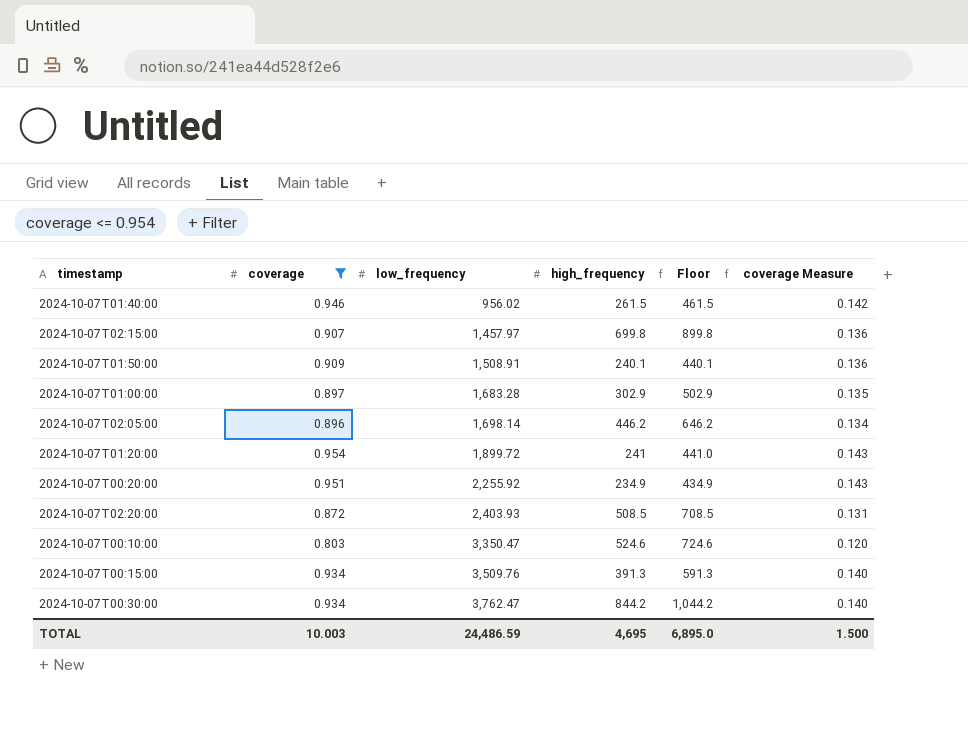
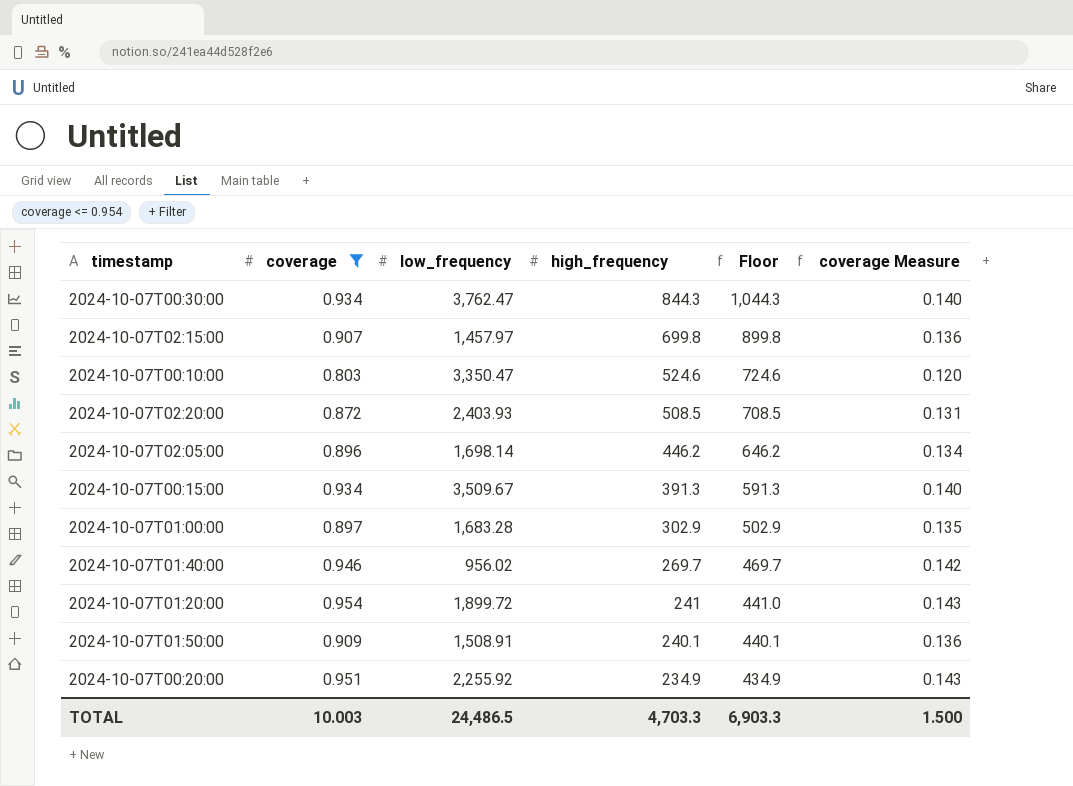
row order: low_frequency ascending -> high_frequency descending
2024-10-07T00:30:00 | high_frequency: 844.2 -> 844.3
2024-10-07T00:30:00 | Floor: 1,044.2 -> 1,044.3
2024-10-07T00:15:00 | low_frequency: 3,509.76 -> 3,509.67
2024-10-07T01:40:00 | high_frequency: 261.5 -> 269.7
2024-10-07T01:40:00 | Floor: 461.5 -> 469.7
TOTAL | low_frequency: 24,486.59 -> 24,486.5
TOTAL | high_frequency: 4,695 -> 4,703.3
TOTAL | Floor: 6,895.0 -> 6,903.3

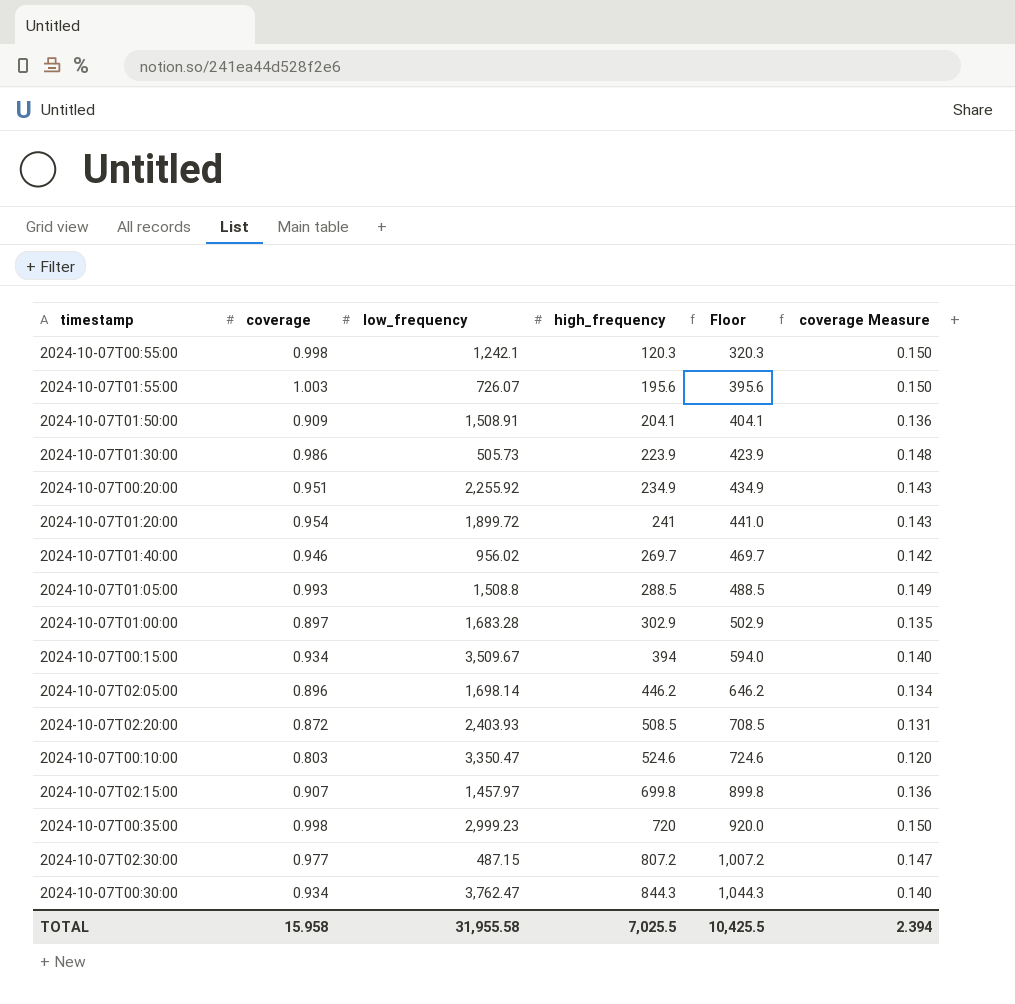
filter: coverage <= 0.954 -> none
row order: high_frequency descending -> high_frequency ascending
2024-10-07T01:50:00 | high_frequency: 240.1 -> 204.1
2024-10-07T01:50:00 | Floor: 440.1 -> 404.1
2024-10-07T00:15:00 | high_frequency: 391.3 -> 394
2024-10-07T00:15:00 | Floor: 591.3 -> 594.0
TOTAL | coverage: 10.003 -> 15.958
TOTAL | low_frequency: 24,486.5 -> 31,955.58
TOTAL | high_frequency: 4,703.3 -> 7,025.5
TOTAL | Floor: 6,903.3 -> 10,425.5
TOTAL | coverage Measure: 1.500 -> 2.394

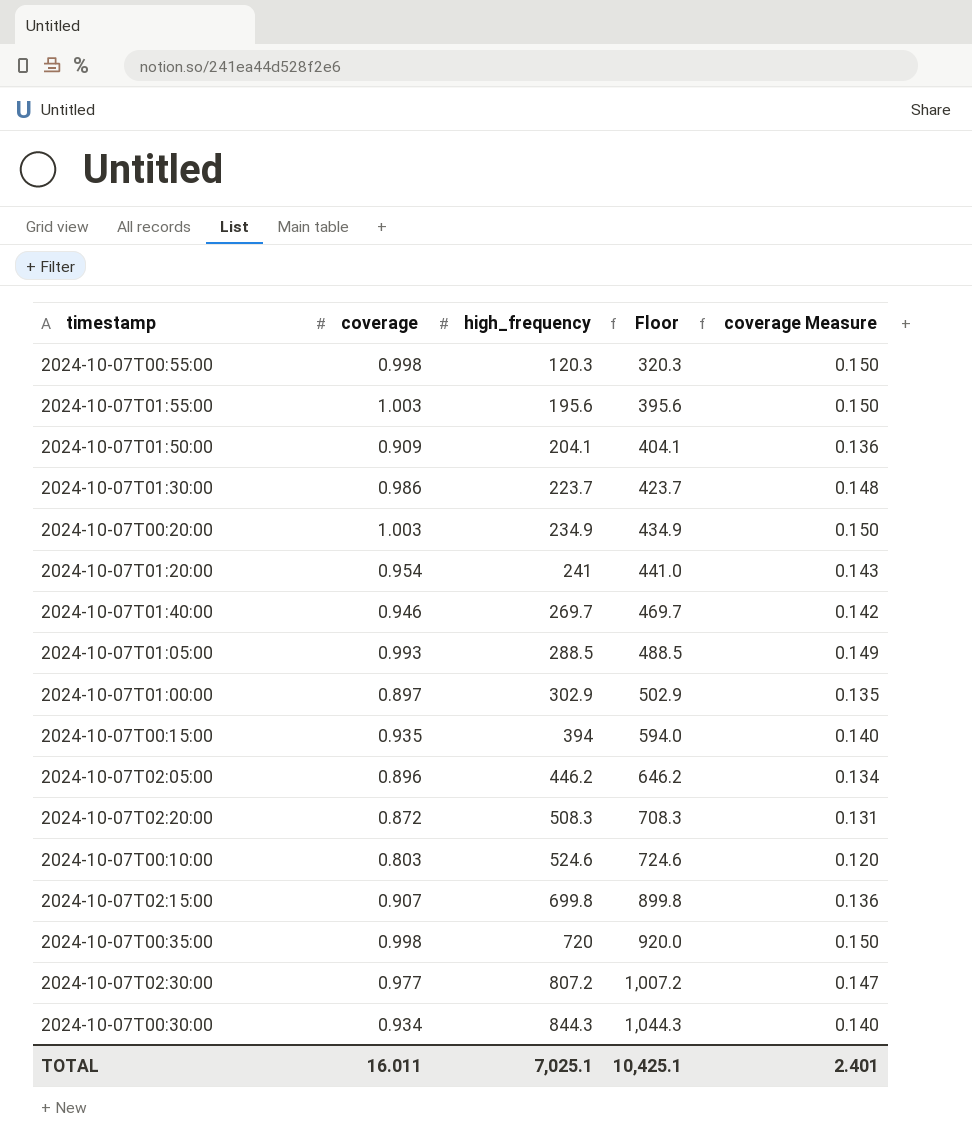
column low_frequency | position: 3 -> none
2024-10-07T01:30:00 | high_frequency: 223.9 -> 223.7
2024-10-07T01:30:00 | Floor: 423.9 -> 423.7
2024-10-07T00:20:00 | coverage: 0.951 -> 1.003
2024-10-07T00:20:00 | coverage Measure: 0.143 -> 0.150
2024-10-07T00:15:00 | coverage: 0.934 -> 0.935
2024-10-07T02:20:00 | high_frequency: 508.5 -> 508.3
2024-10-07T02:20:00 | Floor: 708.5 -> 708.3
TOTAL | coverage: 15.958 -> 16.011
TOTAL | high_frequency: 7,025.5 -> 7,025.1
TOTAL | Floor: 10,425.5 -> 10,425.1
TOTAL | coverage Measure: 2.394 -> 2.401

